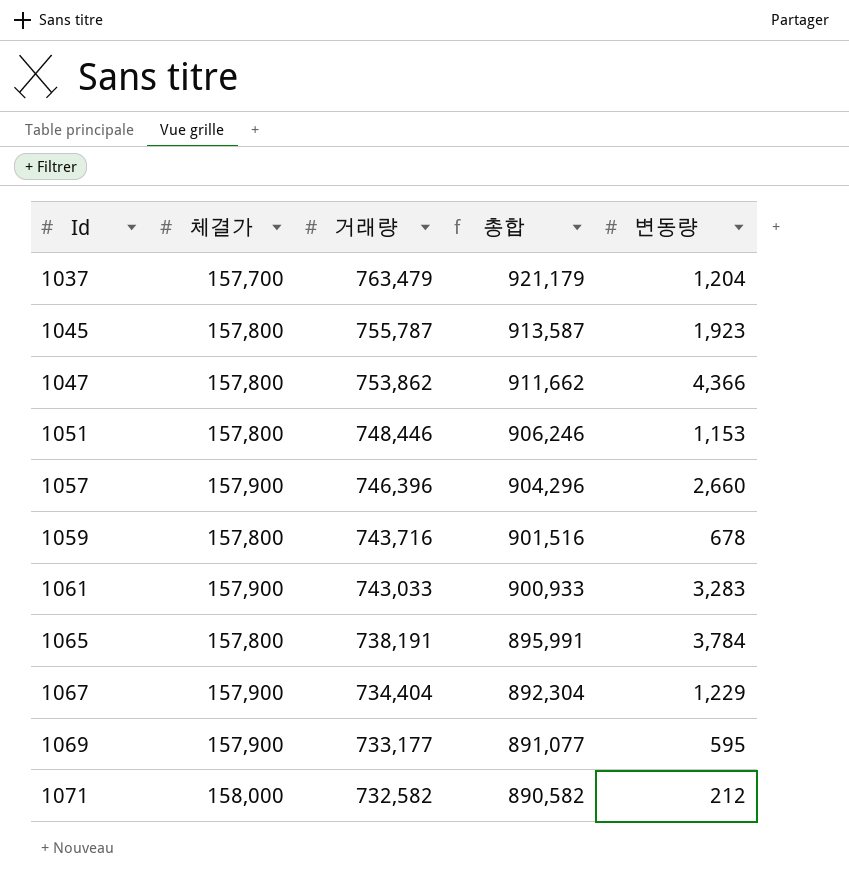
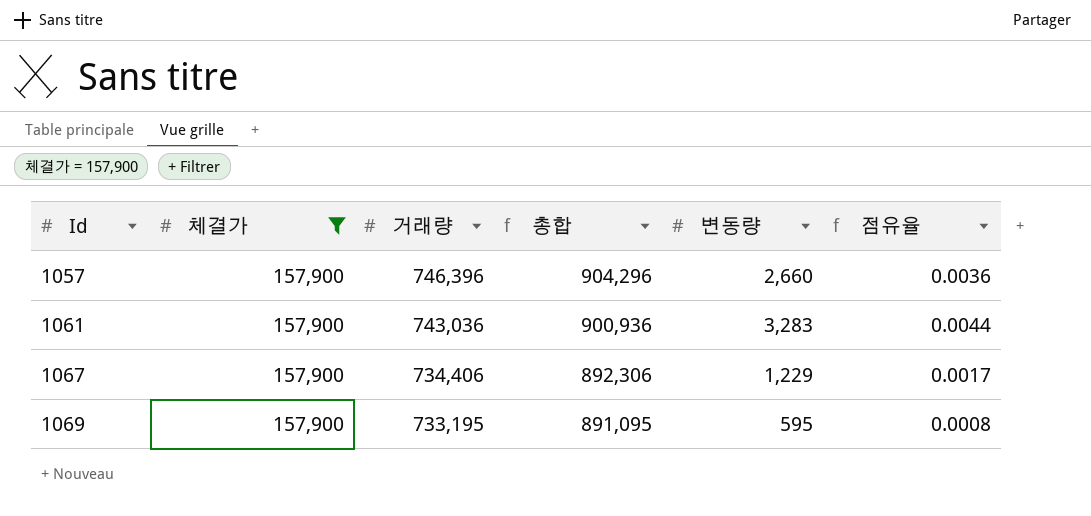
filter: none -> 체결가 = 157,900
column 점유율 | formula: none -> [변동량] / [거래량]
1061 | 거래량: 743,033 -> 743,036
1061 | 총합: 900,933 -> 900,936
1067 | 거래량: 734,404 -> 734,406
1067 | 총합: 892,304 -> 892,306
1069 | 거래량: 733,177 -> 733,195
1069 | 총합: 891,077 -> 891,095

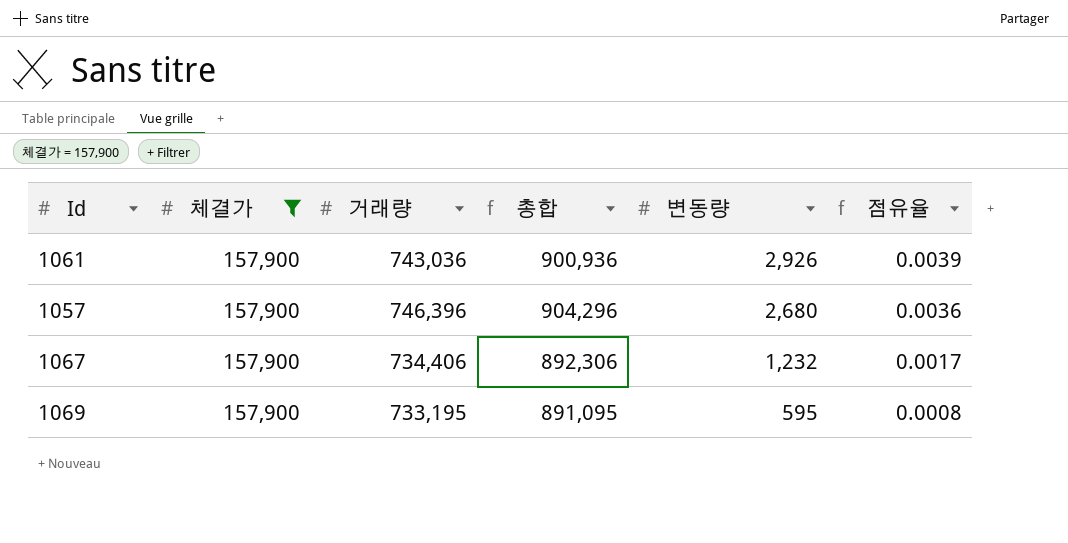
row order: Id ascending -> 변동량 descending
1061 | 변동량: 3,283 -> 2,926
1061 | 점유율: 0.0044 -> 0.0039
1057 | 변동량: 2,660 -> 2,680
1067 | 변동량: 1,229 -> 1,232

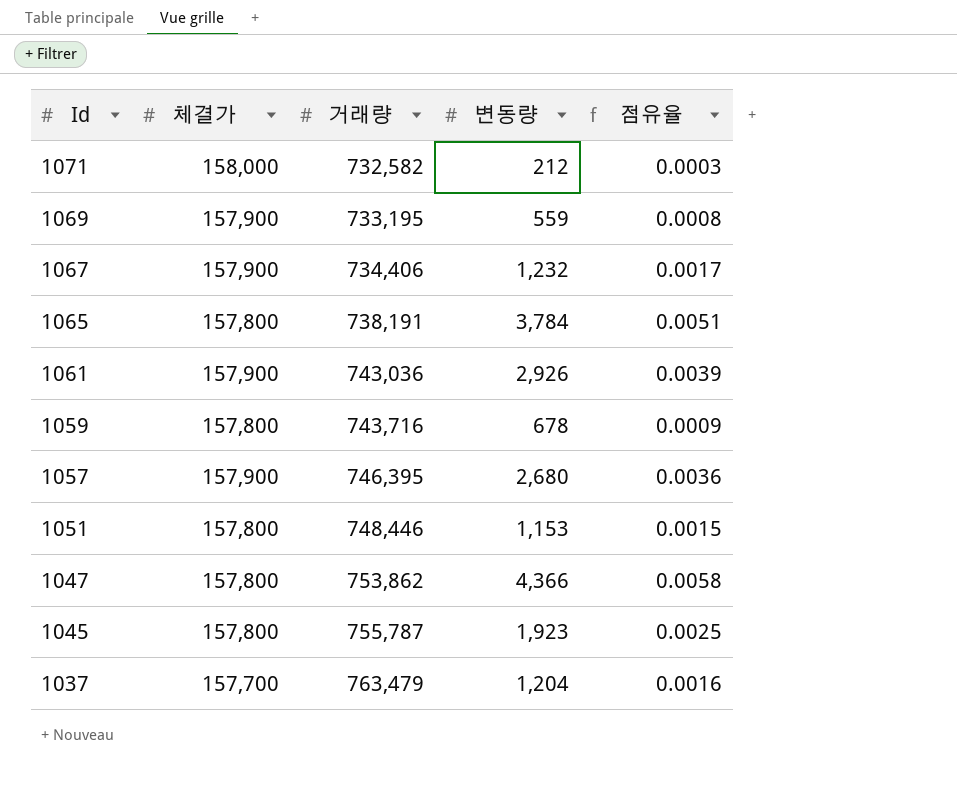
filter: 체결가 = 157,900 -> none
row order: 변동량 descending -> Id descending
column 총합 | formula: [체결가] + [거래량] -> none
1069 | 변동량: 595 -> 559
1057 | 거래량: 746,396 -> 746,395

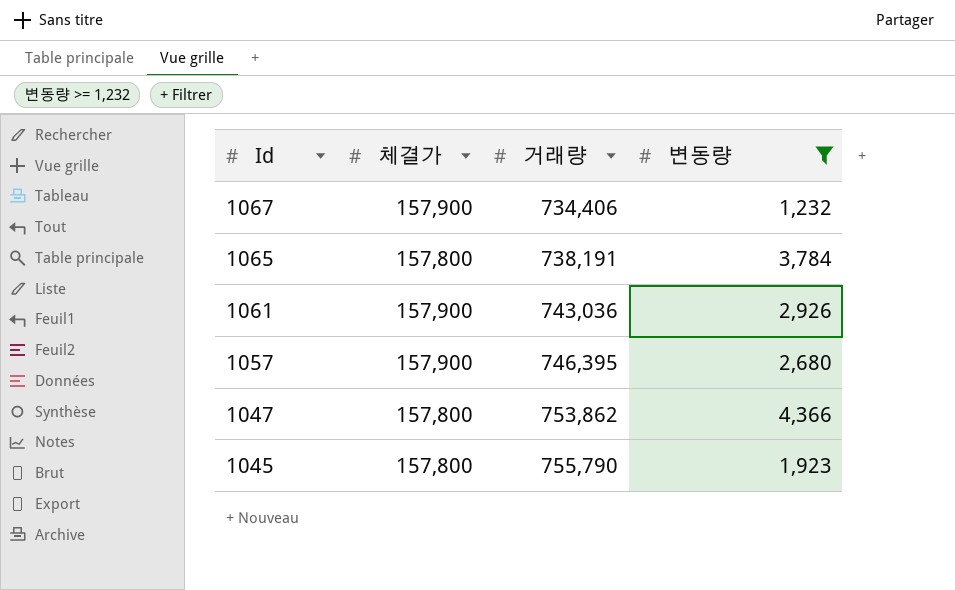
filter: none -> 변동량 >= 1,232
column 점유율 | formula: [변동량] / [거래량] -> none
1045 | 거래량: 755,787 -> 755,790

